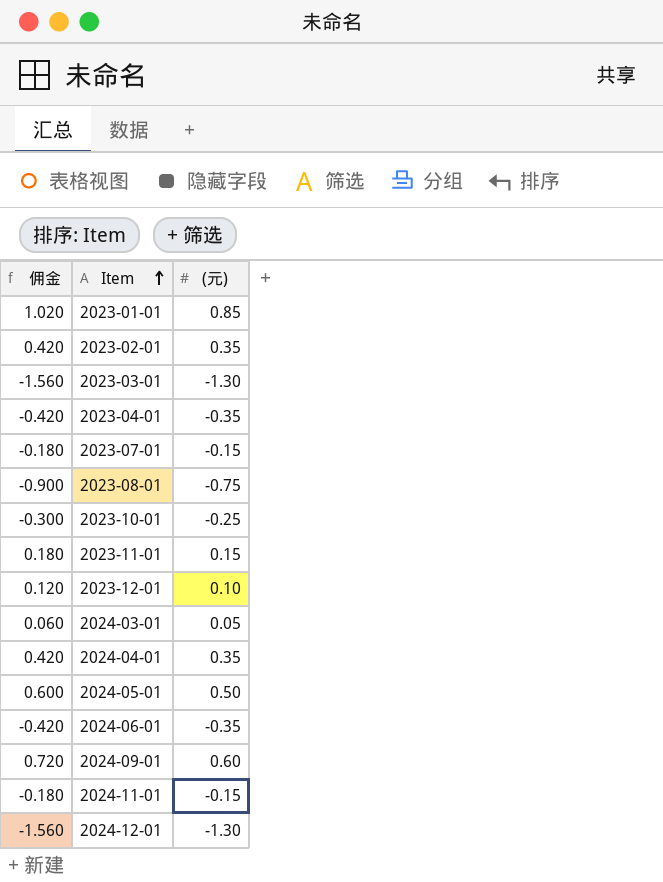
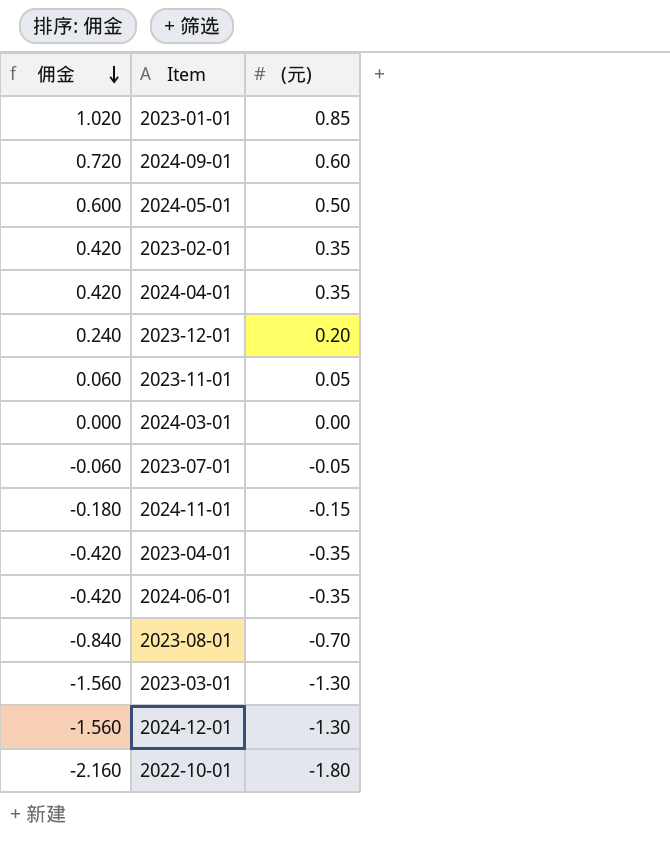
row order: Item ascending -> 佣金 descending
row 2023-10-01: -0.300 | -0.25 -> none
2023-12-01 | 佣金: 0.120 -> 0.240
2023-12-01 | (元): 0.10 -> 0.20
2023-11-01 | 佣金: 0.180 -> 0.060
2023-11-01 | (元): 0.15 -> 0.05
2024-03-01 | 佣金: 0.060 -> 0.000
2024-03-01 | (元): 0.05 -> 0.00
2023-07-01 | 佣金: -0.180 -> -0.060
2023-07-01 | (元): -0.15 -> -0.05
2023-08-01 | 佣金: -0.900 -> -0.840
2023-08-01 | (元): -0.75 -> -0.70
row 2022-10-01: none -> -2.160 | -1.80

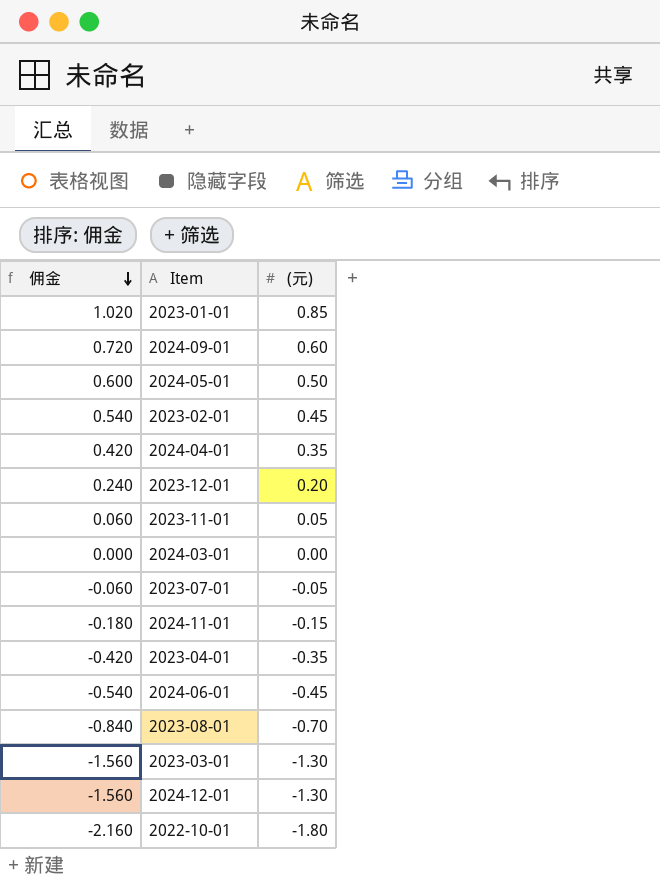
2023-02-01 | 佣金: 0.420 -> 0.540
2023-02-01 | (元): 0.35 -> 0.45
2024-06-01 | 佣金: -0.420 -> -0.540
2024-06-01 | (元): -0.35 -> -0.45

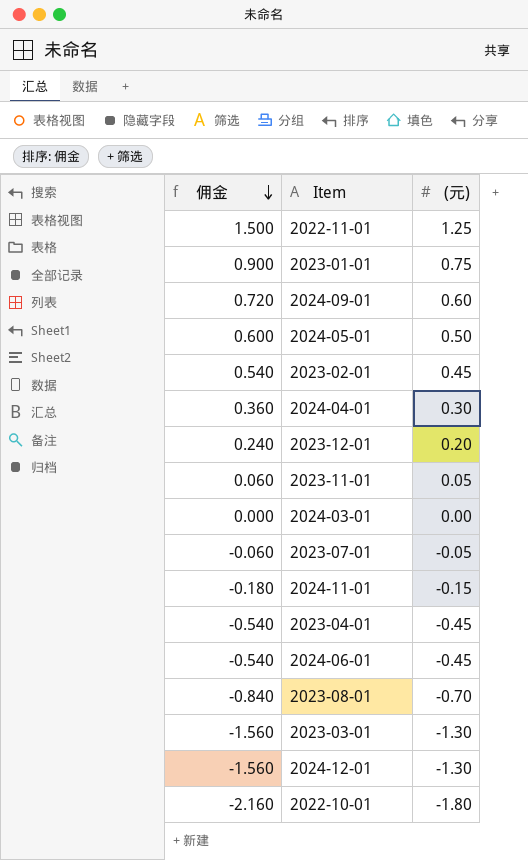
row 2022-11-01: none -> 1.500 | 1.25
2023-01-01 | 佣金: 1.020 -> 0.900
2023-01-01 | (元): 0.85 -> 0.75
2024-04-01 | 佣金: 0.420 -> 0.360
2024-04-01 | (元): 0.35 -> 0.30
2023-04-01 | 佣金: -0.420 -> -0.540
2023-04-01 | (元): -0.35 -> -0.45

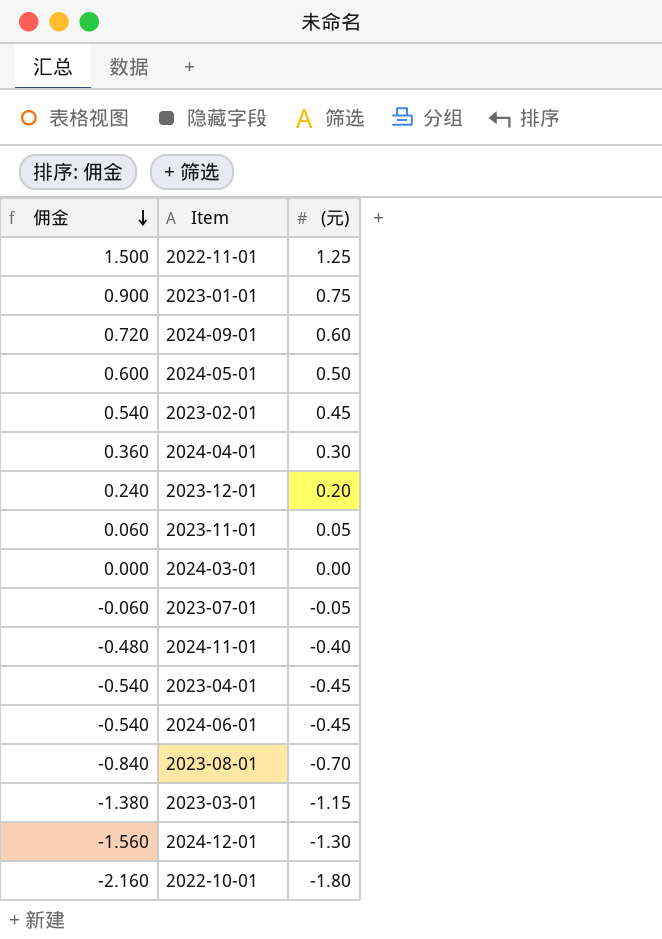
2024-11-01 | 佣金: -0.180 -> -0.480
2024-11-01 | (元): -0.15 -> -0.40
2023-03-01 | 佣金: -1.560 -> -1.380
2023-03-01 | (元): -1.30 -> -1.15

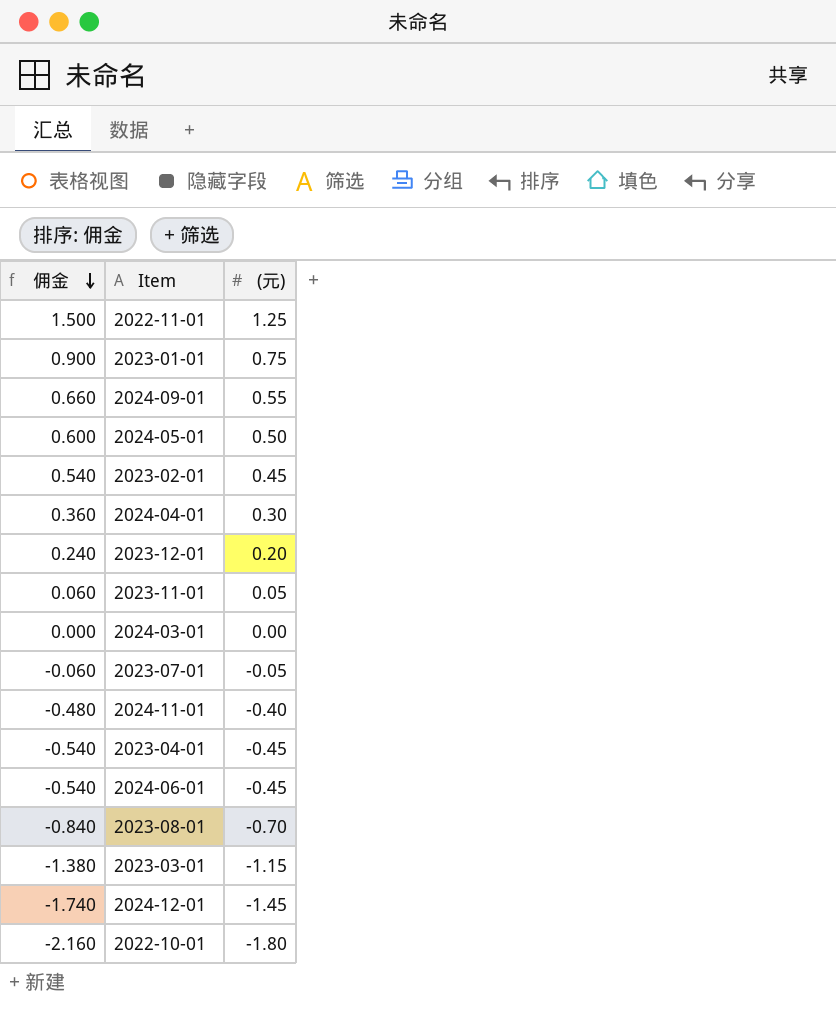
2024-09-01 | 佣金: 0.720 -> 0.660
2024-09-01 | (元): 0.60 -> 0.55
2024-12-01 | 佣金: -1.560 -> -1.740
2024-12-01 | (元): -1.30 -> -1.45

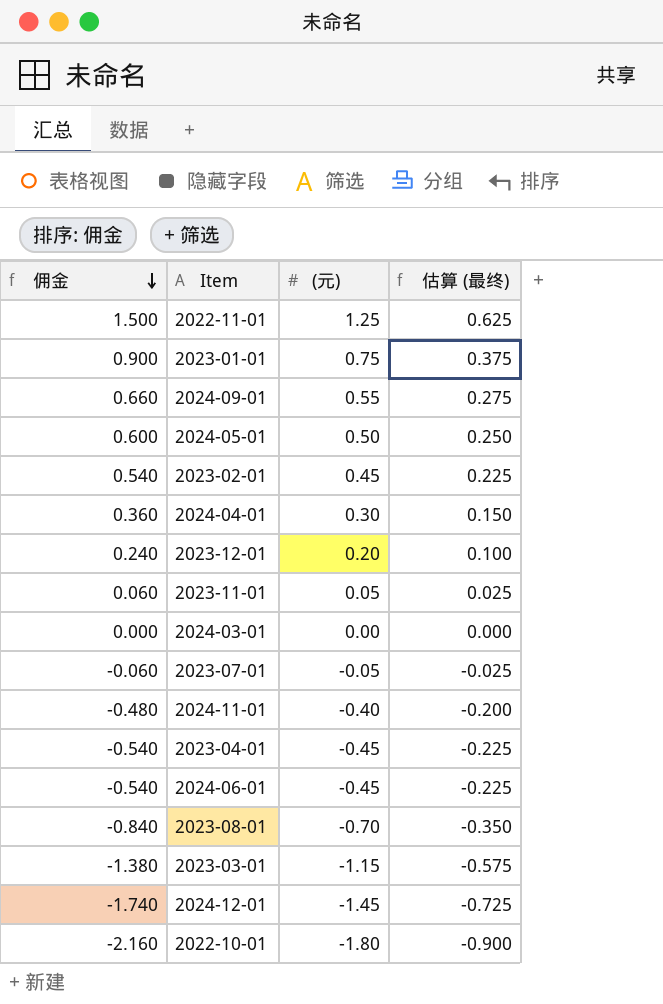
column 估算 (最终) | formula: none -> [(元)] * 0.5

